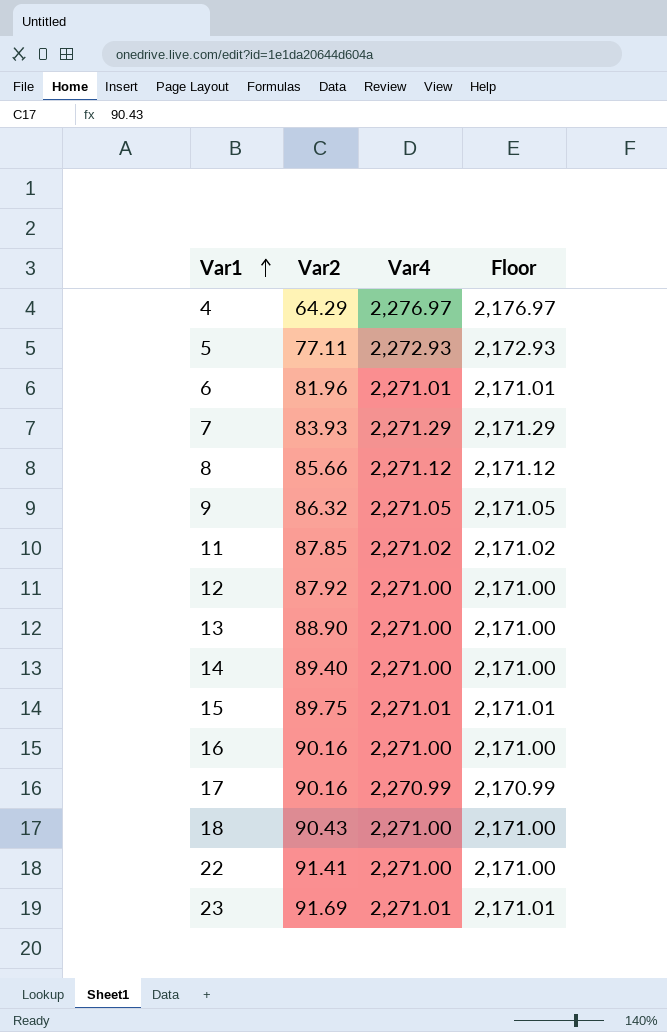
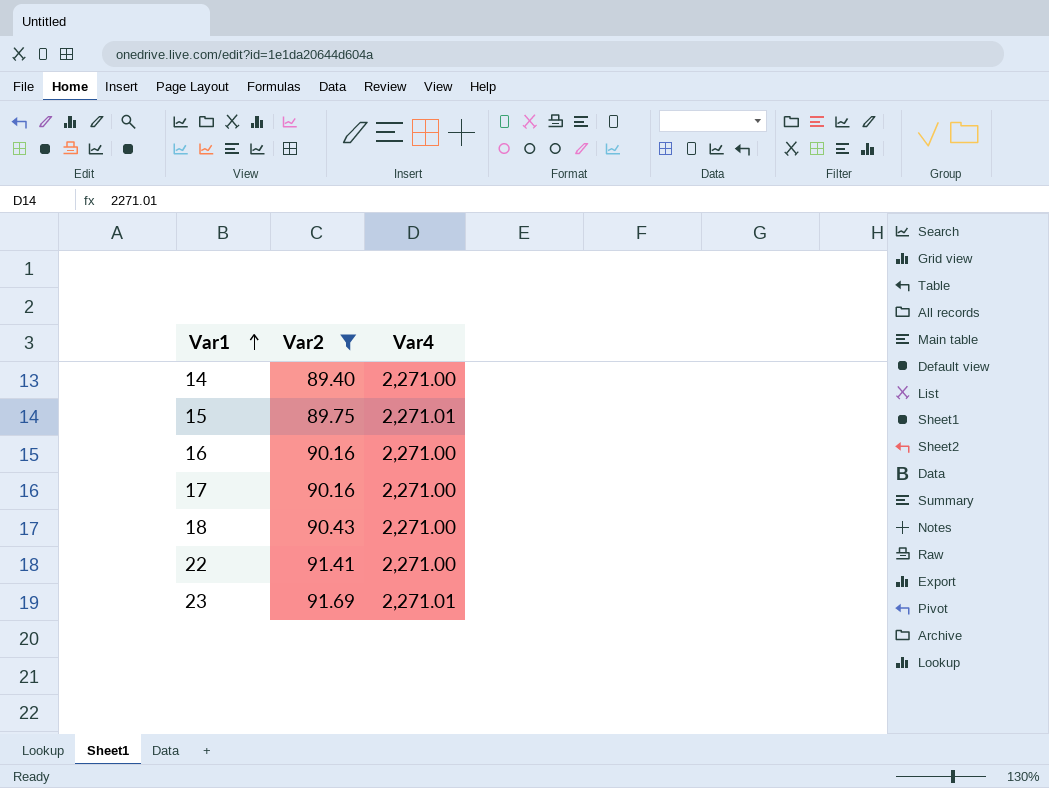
filter: none -> Var2 >= 89.40
column Floor | formula: [Var4] - 100 -> none
17 | Var4: 2,270.99 -> 2,271.00

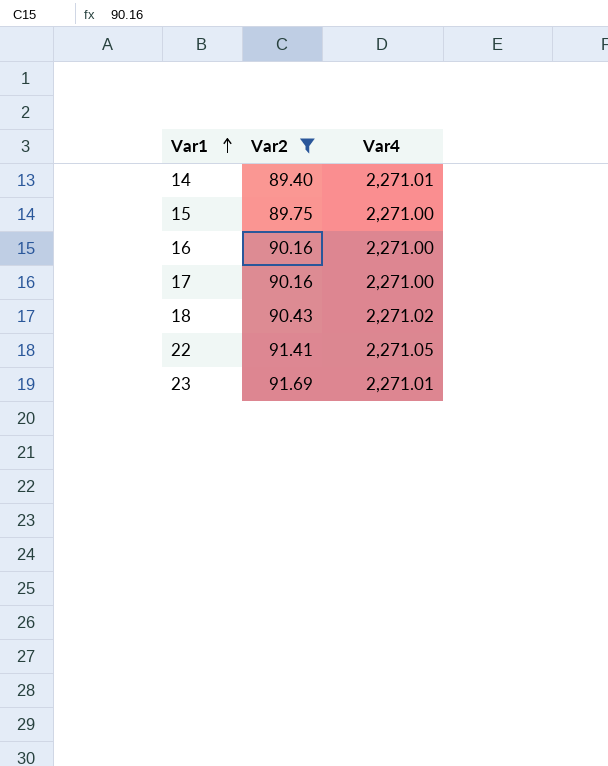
14 | Var4: 2,271.00 -> 2,271.01
15 | Var4: 2,271.01 -> 2,271.00
18 | Var4: 2,271.00 -> 2,271.02
22 | Var4: 2,271.00 -> 2,271.05

